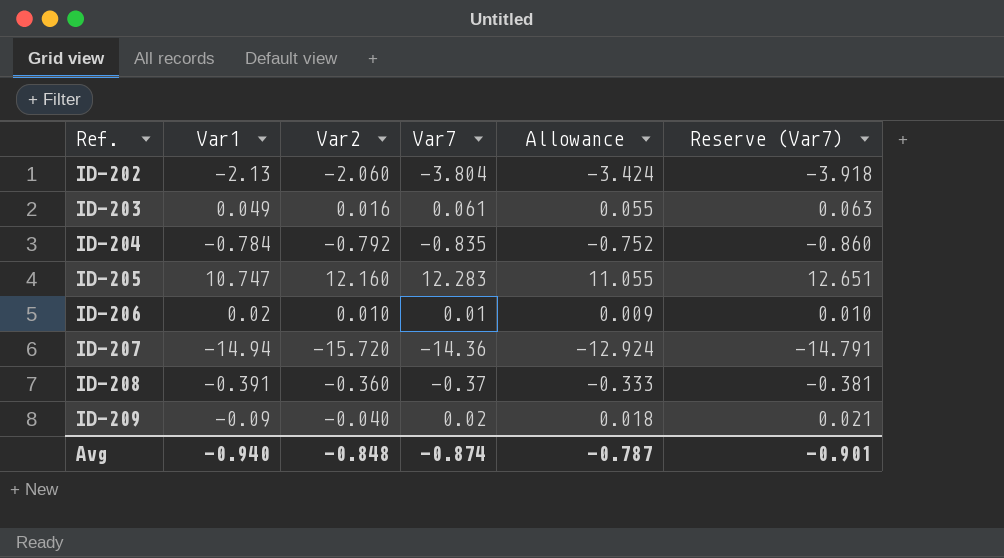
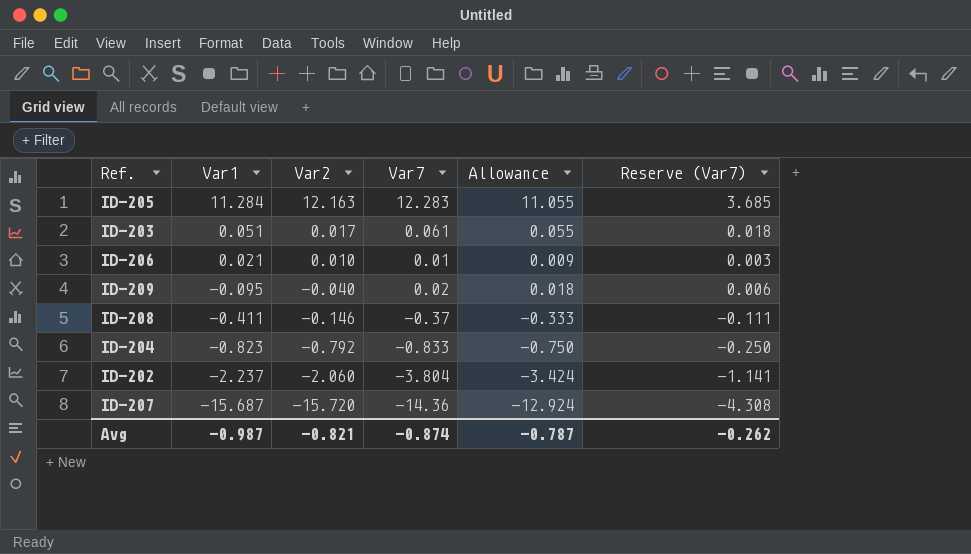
row order: Ref. ascending -> Var1 descending
column Reserve (Var7) | formula: [Var7] * 1.03 -> [Var7] * 0.3
ID-205 | Var1: 10.747 -> 11.284
ID-205 | Var2: 12.160 -> 12.163
ID-203 | Var1: 0.049 -> 0.051
ID-203 | Var2: 0.016 -> 0.017
ID-206 | Var1: 0.02 -> 0.021
ID-209 | Var1: -0.09 -> -0.095
ID-208 | Var1: -0.391 -> -0.411
ID-208 | Var2: -0.360 -> -0.146
ID-204 | Var1: -0.784 -> -0.823
ID-204 | Var7: -0.835 -> -0.833
ID-204 | Allowance: -0.752 -> -0.750
ID-202 | Var1: -2.13 -> -2.237
ID-207 | Var1: -14.94 -> -15.687
Avg | Var1: -0.940 -> -0.987
Avg | Var2: -0.848 -> -0.821
Avg | Reserve (Var7): -0.901 -> -0.262

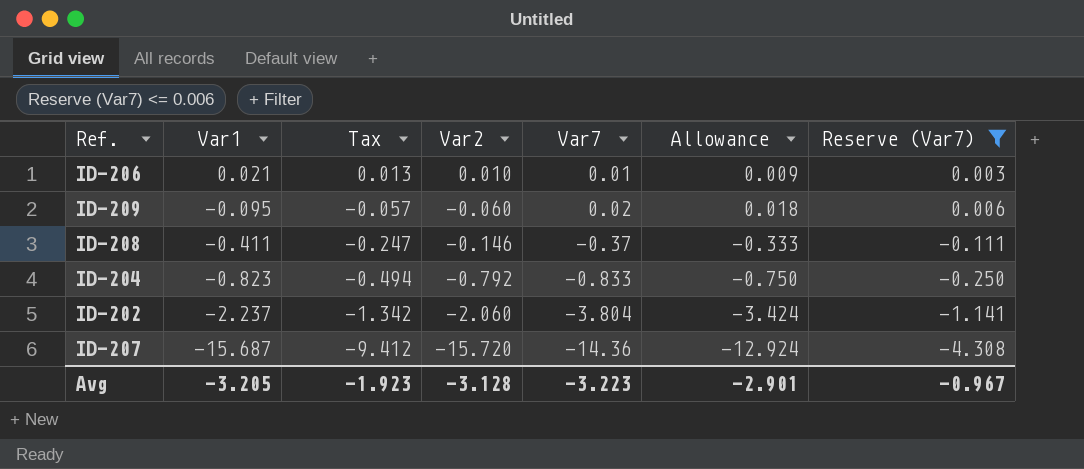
filter: none -> Reserve (Var7) <= 0.006
column Tax | formula: none -> [Var1] * 0.6
ID-209 | Var2: -0.040 -> -0.060
Avg | Var1: -0.987 -> -3.205
Avg | Var2: -0.821 -> -3.128
Avg | Var7: -0.874 -> -3.223
Avg | Allowance: -0.787 -> -2.901
Avg | Reserve (Var7): -0.262 -> -0.967

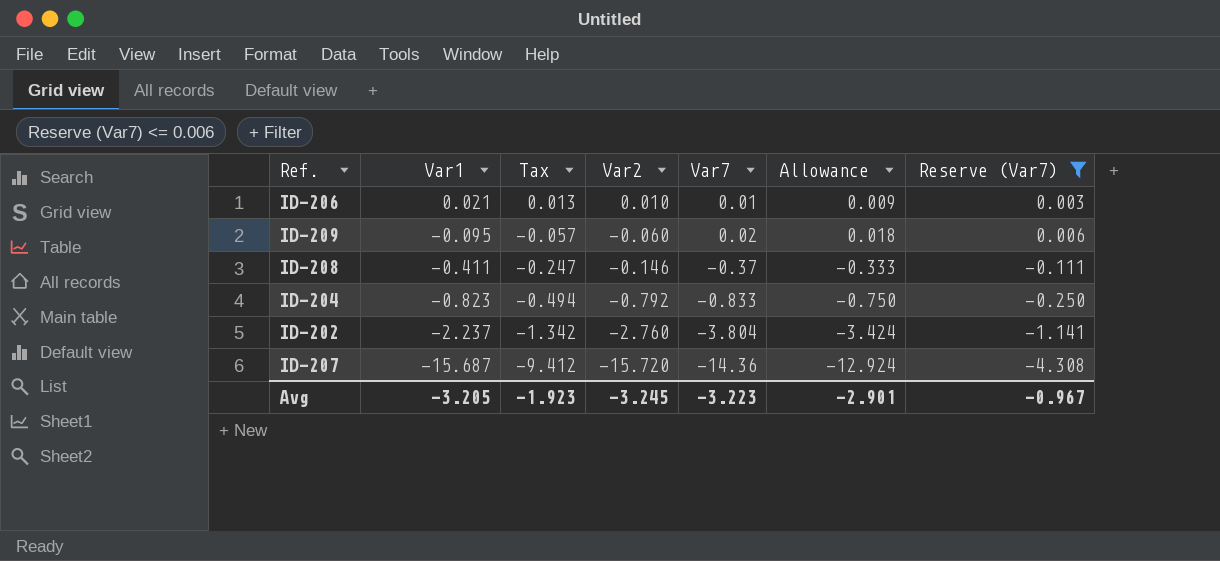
ID-202 | Var2: -2.060 -> -2.760
Avg | Var2: -3.128 -> -3.245

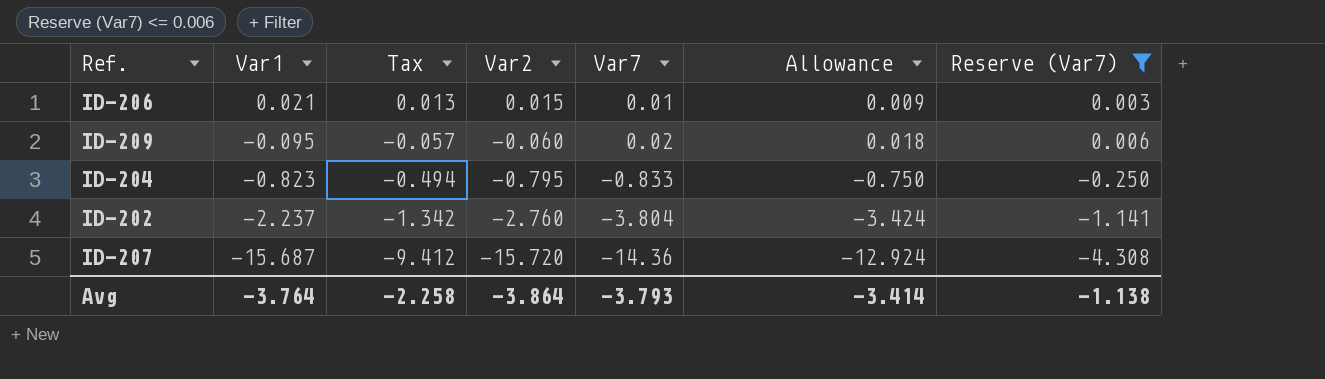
row ID-208: -0.411 | -0.247 | -0.146 | -0.37 | -0.333 | -0.111 -> none
ID-206 | Var2: 0.010 -> 0.015
ID-204 | Var2: -0.792 -> -0.795
Avg | Var1: -3.205 -> -3.764
Avg | Tax: -1.923 -> -2.258
Avg | Var2: -3.245 -> -3.864
Avg | Var7: -3.223 -> -3.793
Avg | Allowance: -2.901 -> -3.414
Avg | Reserve (Var7): -0.967 -> -1.138

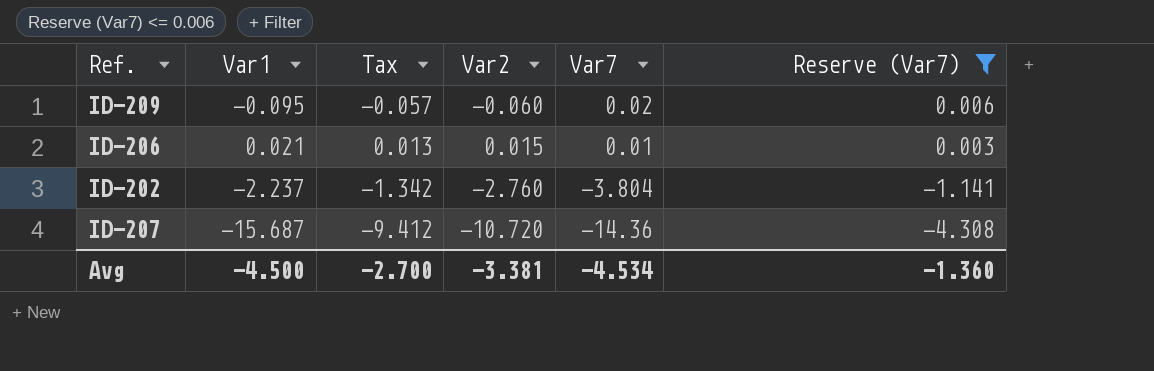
row order: Var1 descending -> Var7 descending
column Allowance | formula: [Var7] * 0.9 -> none
row ID-204: -0.823 | -0.494 | -0.795 | -0.833 | -0.750 | -0.250 -> none
ID-207 | Var2: -15.720 -> -10.720
Avg | Var1: -3.764 -> -4.500
Avg | Tax: -2.258 -> -2.700
Avg | Var2: -3.864 -> -3.381
Avg | Var7: -3.793 -> -4.534
Avg | Reserve (Var7): -1.138 -> -1.360

